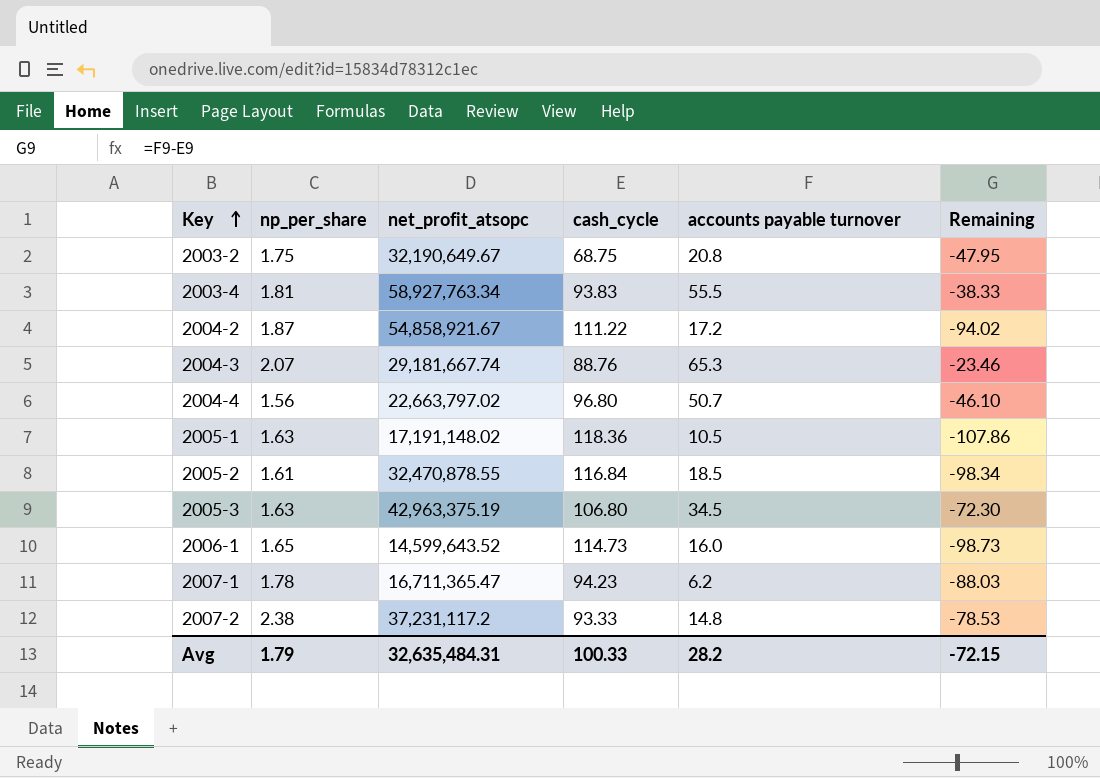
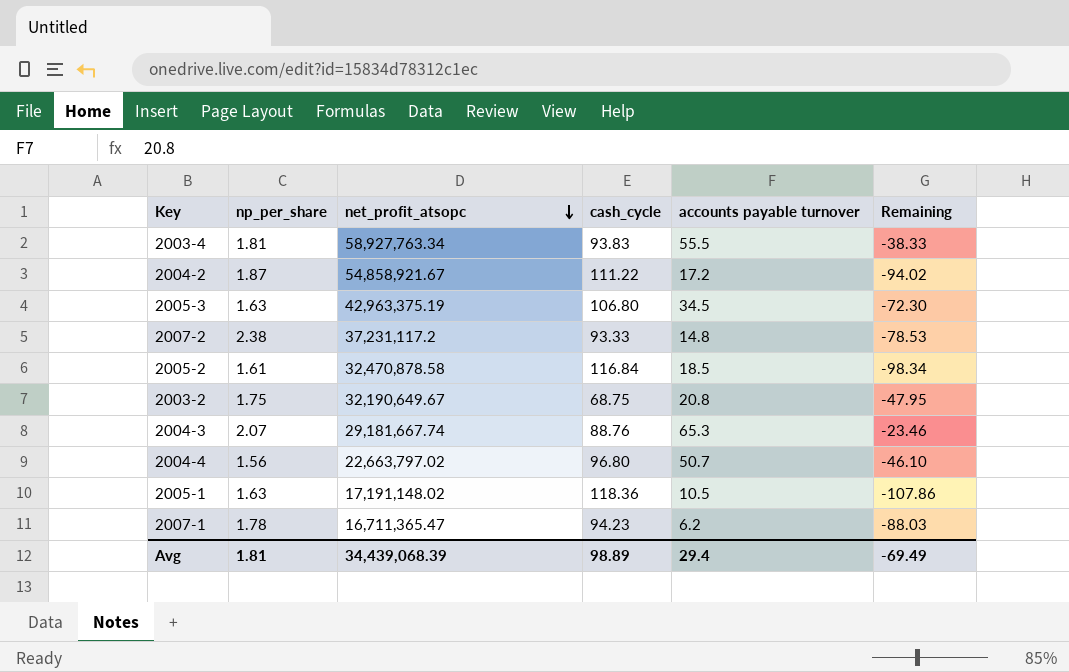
row order: Key ascending -> net_profit_atsopc descending
row 2006-1: 1.65 | 14,599,643.52 | 114.73 | 16.0 | -98.73 -> none
2005-2 | net_profit_atsopc: 32,470,878.55 -> 32,470,878.58
Avg | np_per_share: 1.79 -> 1.81
Avg | net_profit_atsopc: 32,635,484.31 -> 34,439,068.39
Avg | cash_cycle: 100.33 -> 98.89
Avg | accounts payable turnover: 28.2 -> 29.4
Avg | Remaining: -72.15 -> -69.49

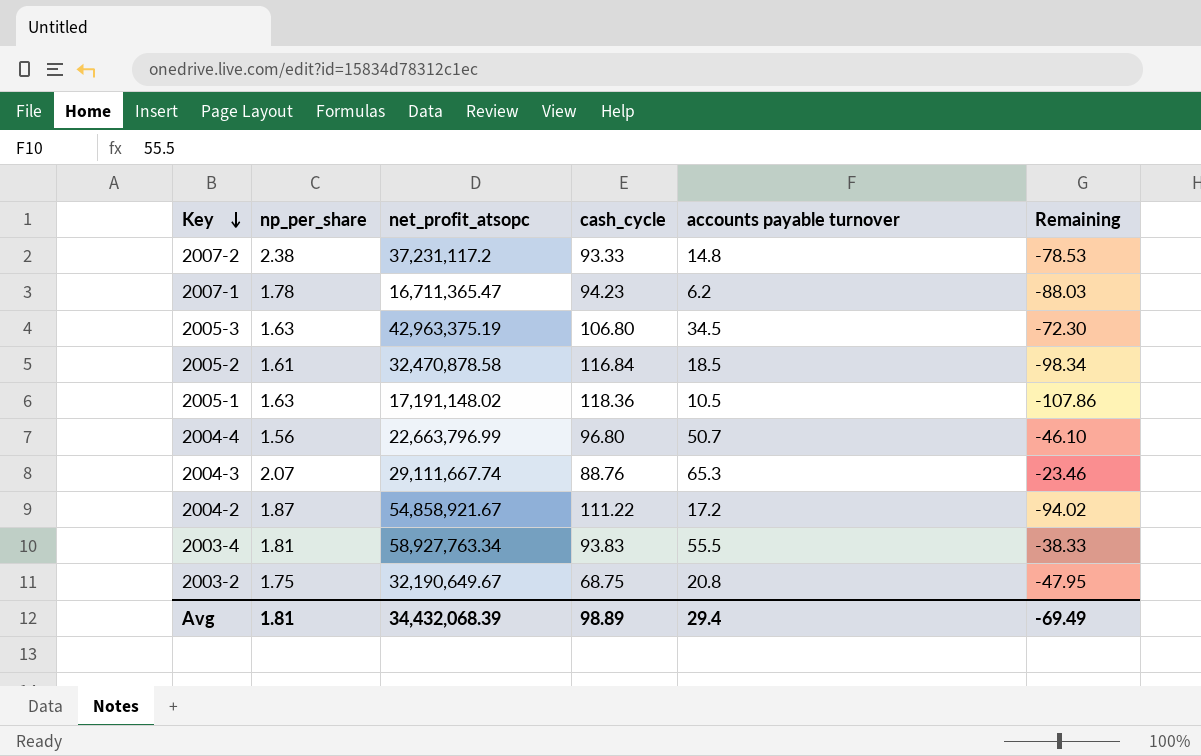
row order: net_profit_atsopc descending -> Key descending
2004-4 | net_profit_atsopc: 22,663,797.02 -> 22,663,796.99
2004-3 | net_profit_atsopc: 29,181,667.74 -> 29,111,667.74
Avg | net_profit_atsopc: 34,439,068.39 -> 34,432,068.39

